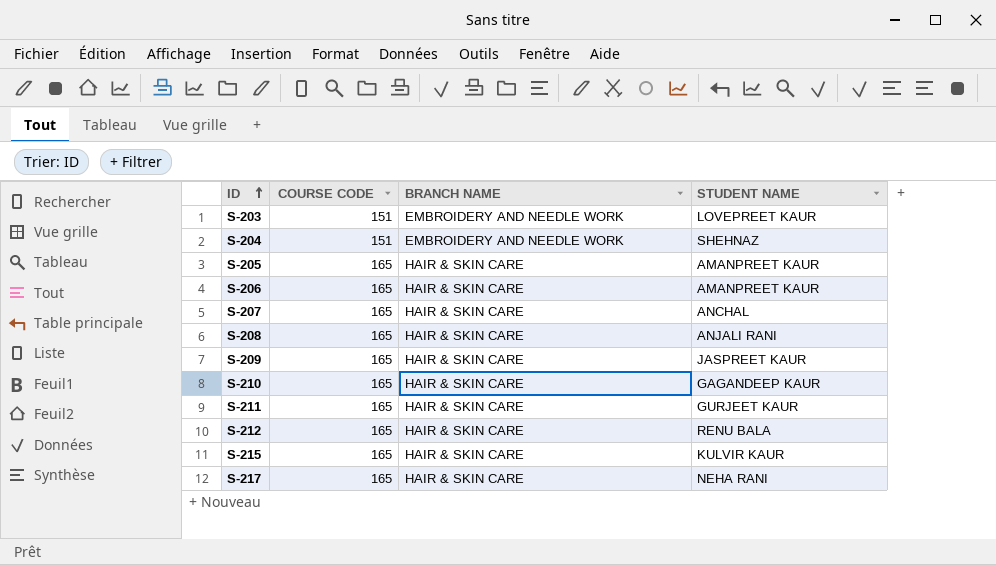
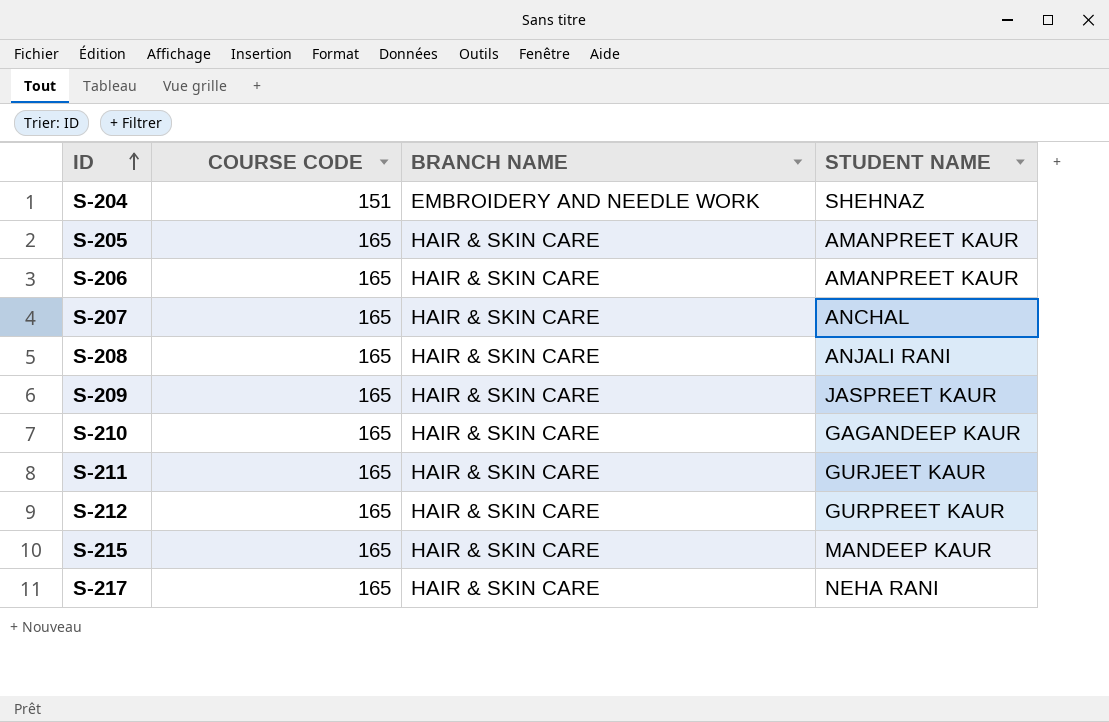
row S-203: 151 | EMBROIDERY AND NEEDLE WORK | LOVEPREET KAUR -> none
S-212 | STUDENT NAME: RENU BALA -> GURPREET KAUR
S-215 | STUDENT NAME: KULVIR KAUR -> MANDEEP KAUR

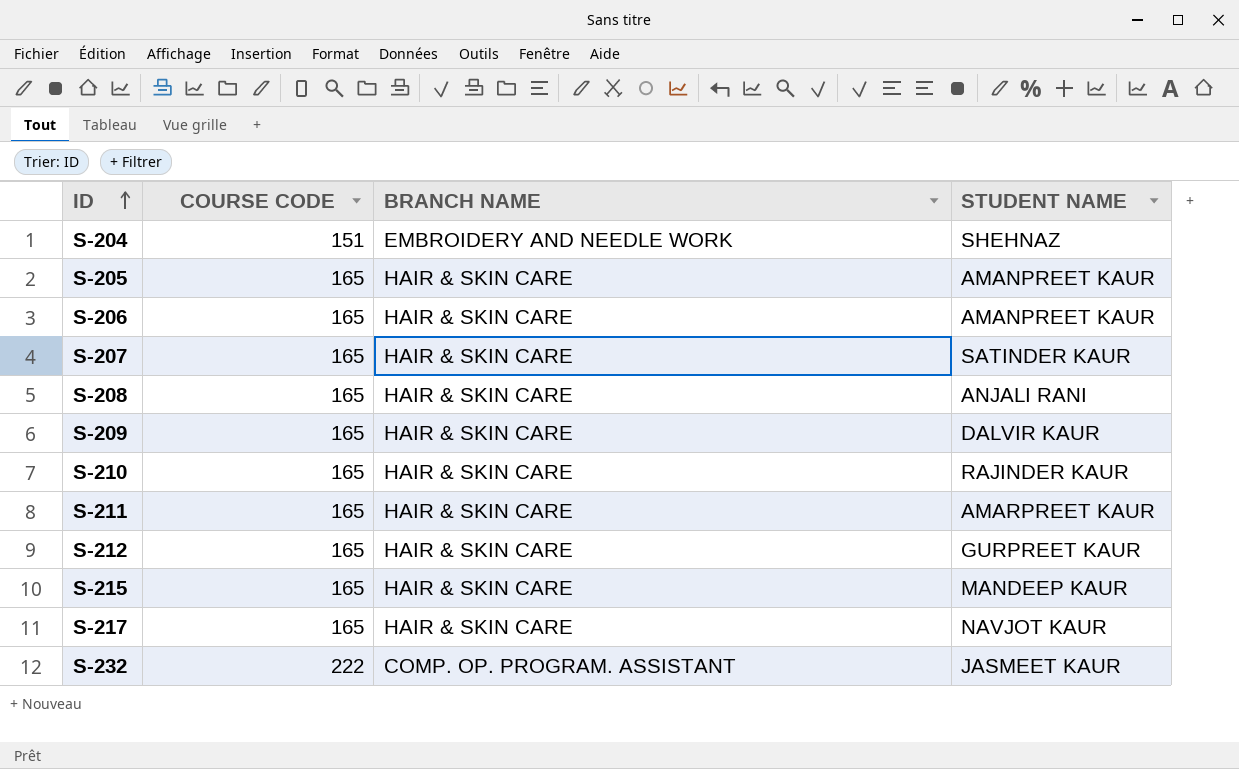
S-207 | STUDENT NAME: ANCHAL -> SATINDER KAUR
S-209 | STUDENT NAME: JASPREET KAUR -> DALVIR KAUR
S-210 | STUDENT NAME: GAGANDEEP KAUR -> RAJINDER KAUR
S-211 | STUDENT NAME: GURJEET KAUR -> AMARPREET KAUR
S-217 | STUDENT NAME: NEHA RANI -> NAVJOT KAUR
row S-232: none -> 222 | COMP. OP. PROGRAM. ASSISTANT | JASMEET KAUR

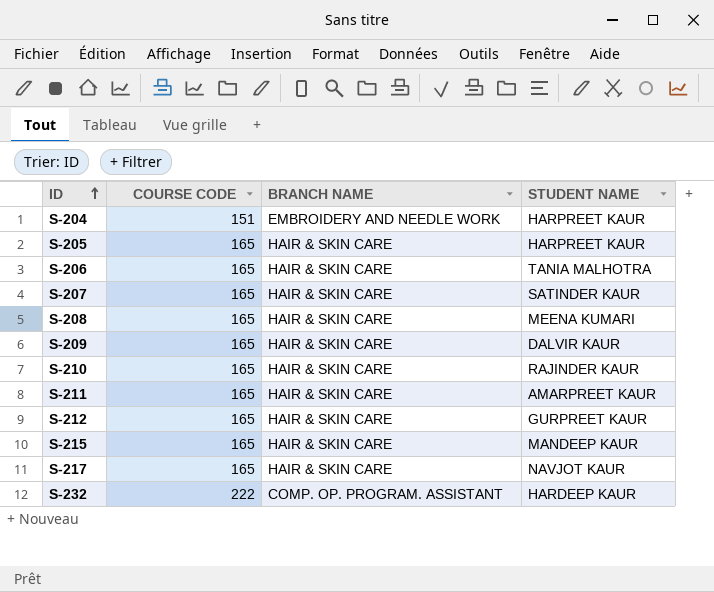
S-204 | STUDENT NAME: SHEHNAZ -> HARPREET KAUR
S-205 | STUDENT NAME: AMANPREET KAUR -> HARPREET KAUR
S-206 | STUDENT NAME: AMANPREET KAUR -> TANIA MALHOTRA
S-208 | STUDENT NAME: ANJALI RANI -> MEENA KUMARI
S-232 | STUDENT NAME: JASMEET KAUR -> HARDEEP KAUR

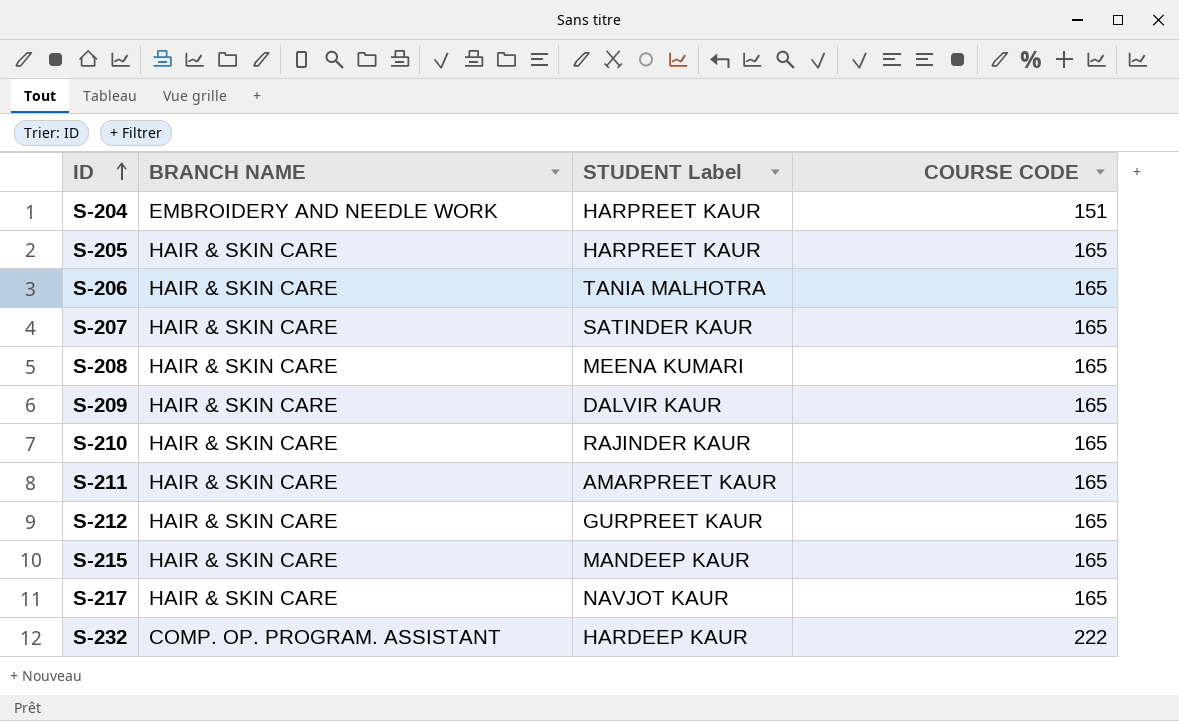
column name: STUDENT NAME -> STUDENT Label
column COURSE CODE | position: 2 -> 4

